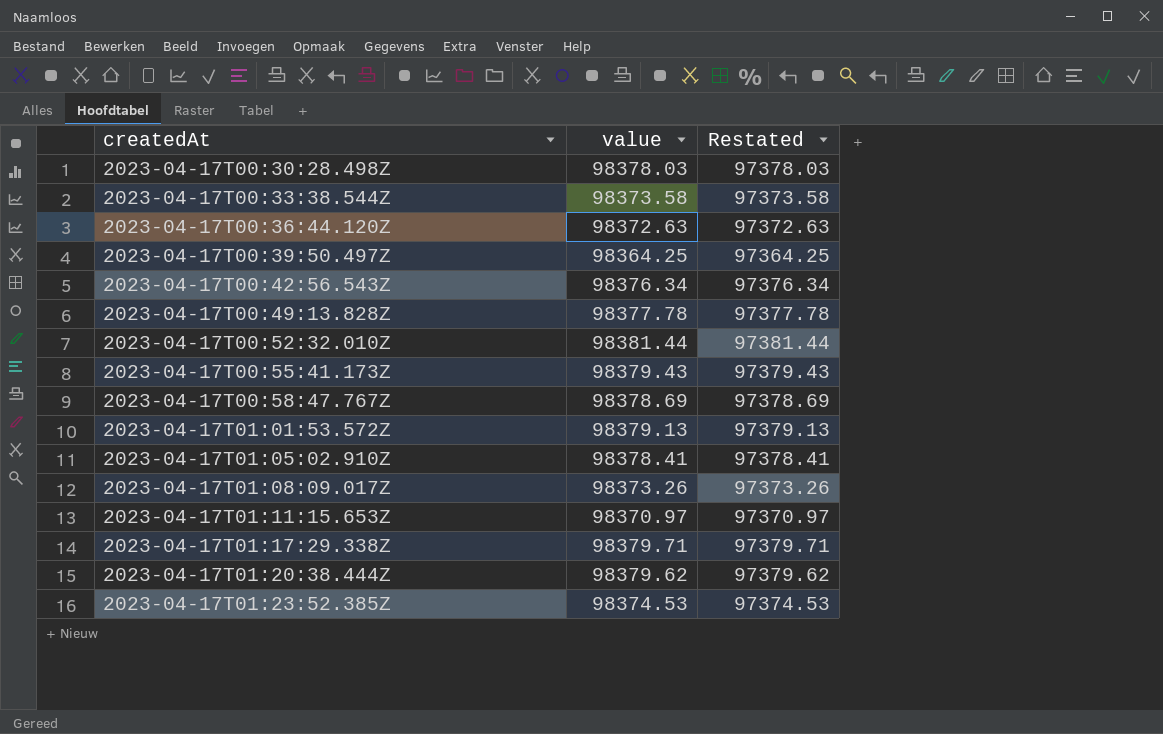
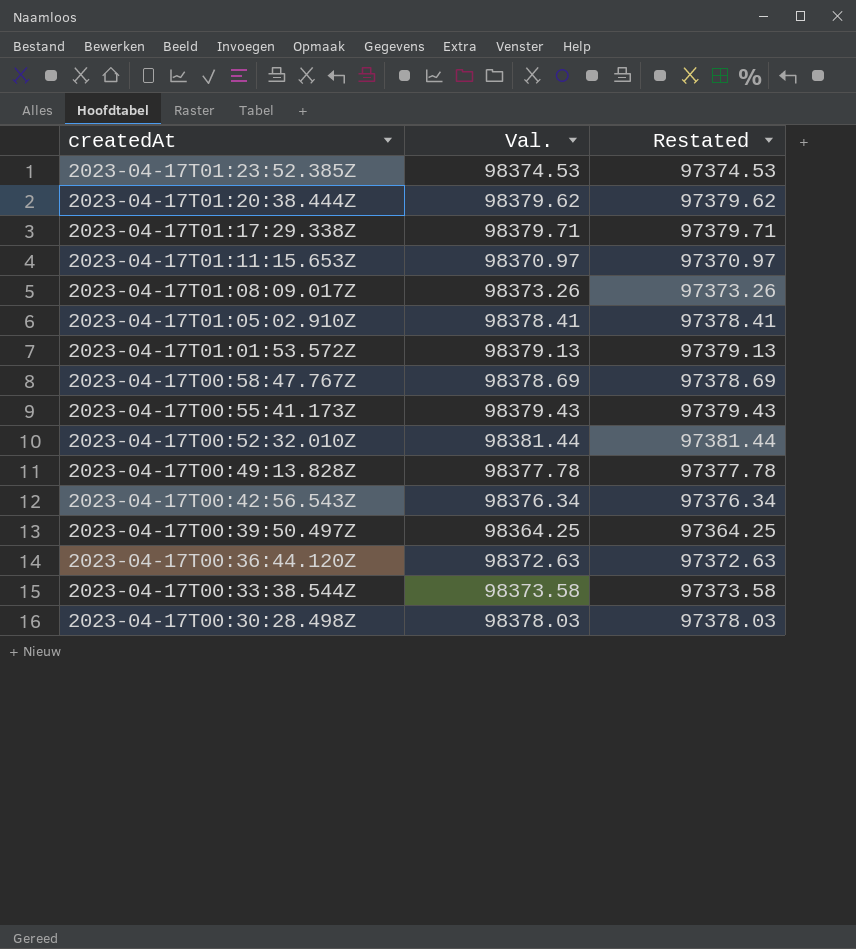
row order: createdAt ascending -> createdAt descending
column name: value -> Val.

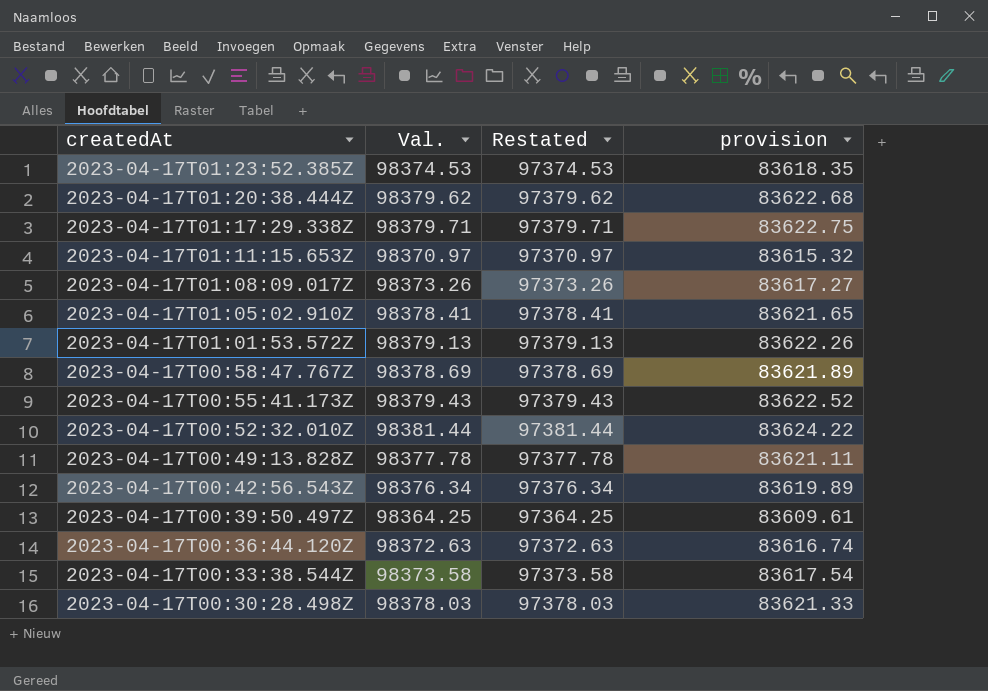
column provision | formula: none -> [Val.] * 0.85

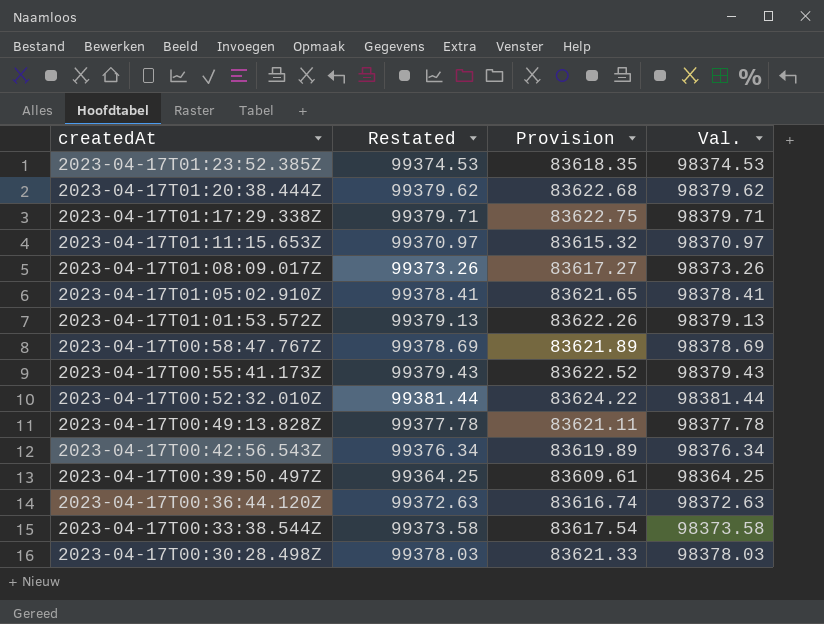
column Restated | formula: [Val.] - 1000 -> [Val.] + 1000
column name: provision -> Provision
column Val. | position: 2 -> 4

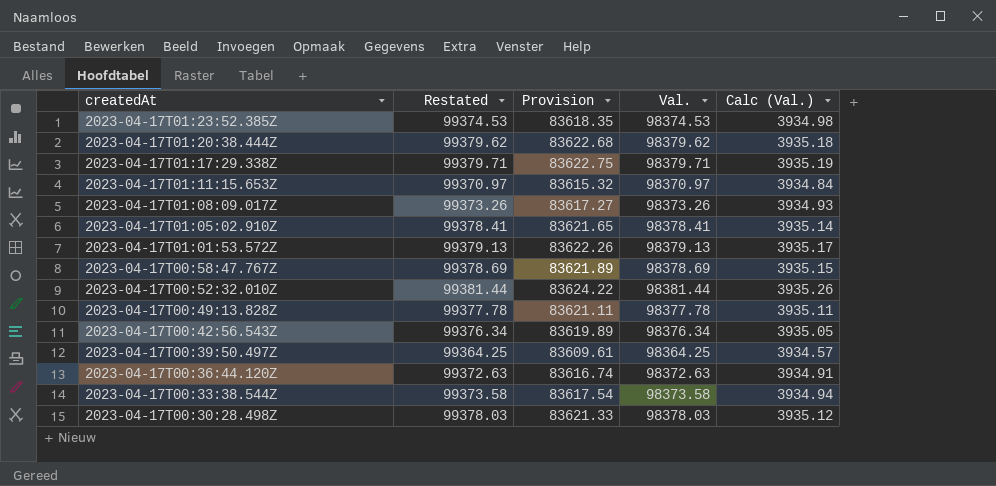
column Calc (Val.) | formula: none -> [Val.] * 0.04
row 2023-04-17T00:55:41.173Z: 99379.43 | 83622.52 | 98379.43 -> none

